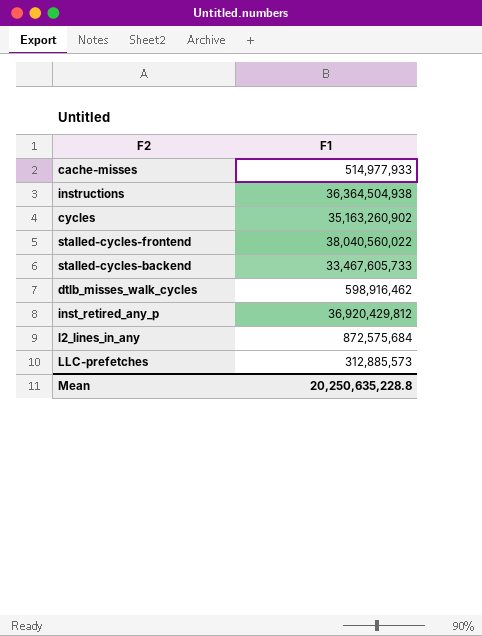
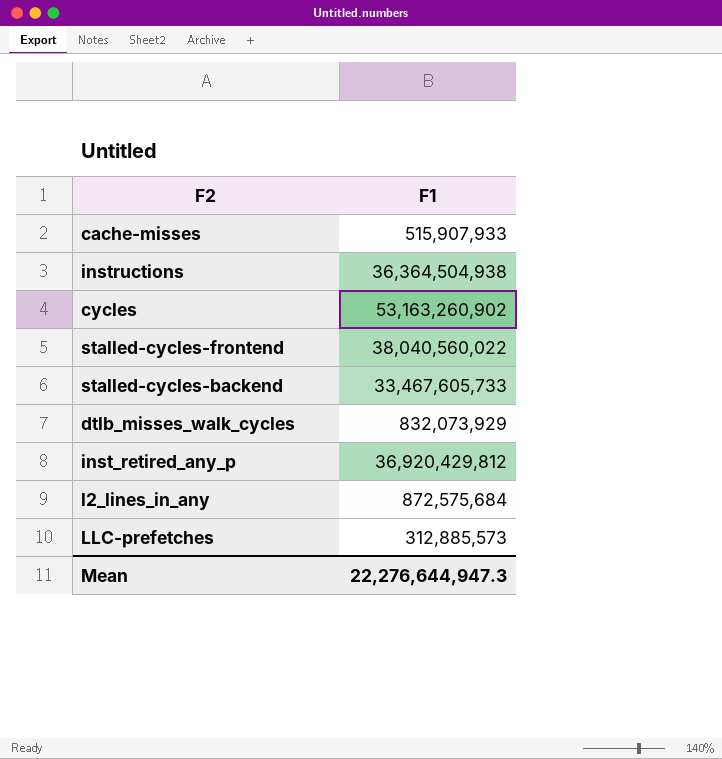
cache-misses | F1: 514,977,933 -> 515,907,933
cycles | F1: 35,163,260,902 -> 53,163,260,902
dtlb_misses_walk_cycles | F1: 598,916,462 -> 832,073,929
Mean | F1: 20,250,635,228.8 -> 22,276,644,947.3

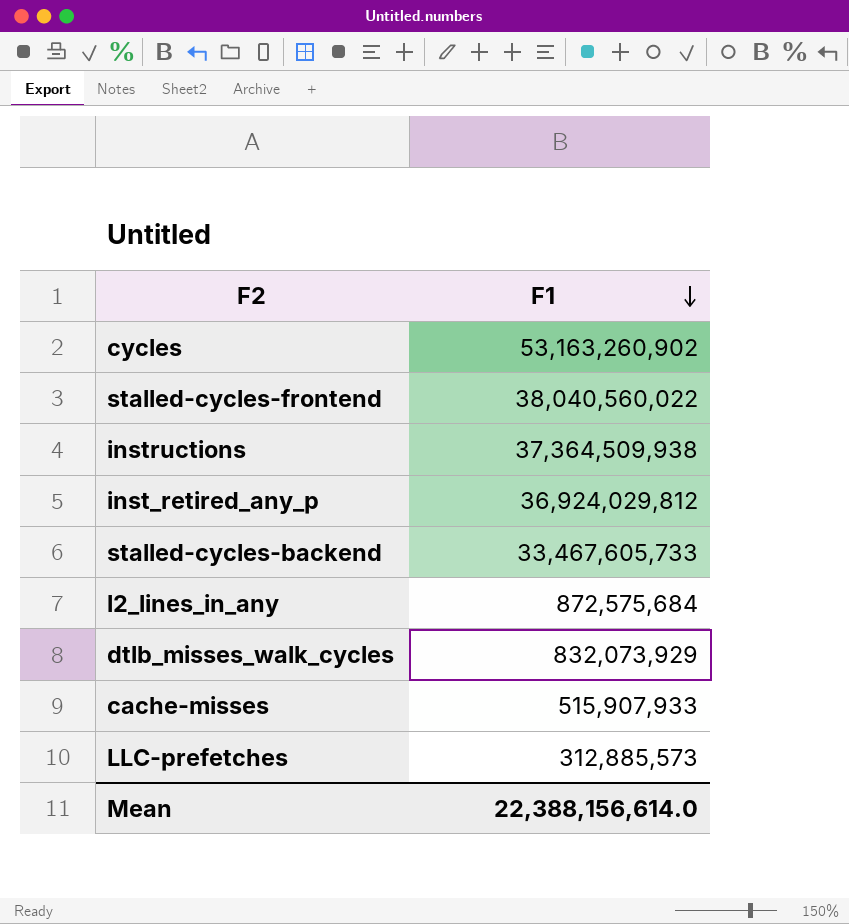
row order: none -> F1 descending
instructions | F1: 36,364,504,938 -> 37,364,509,938
inst_retired_any_p | F1: 36,920,429,812 -> 36,924,029,812
Mean | F1: 22,276,644,947.3 -> 22,388,156,614.0

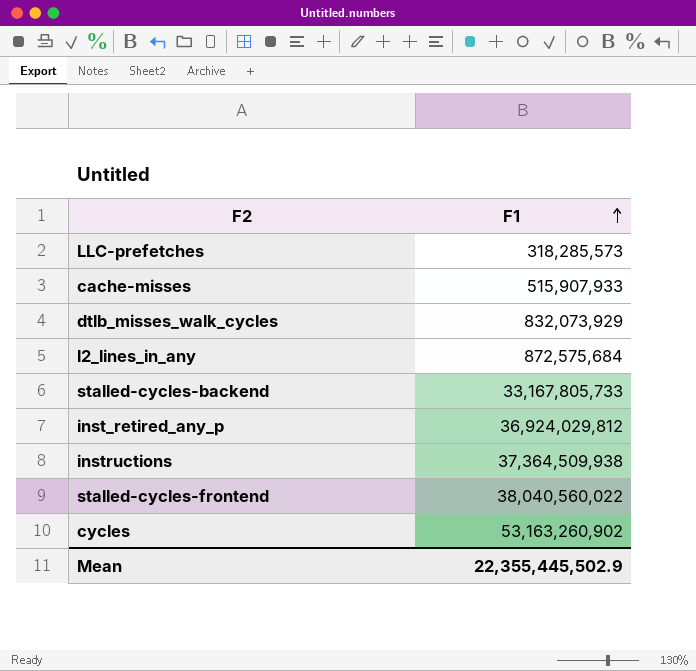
row order: F1 descending -> F1 ascending
LLC-prefetches | F1: 312,885,573 -> 318,285,573
stalled-cycles-backend | F1: 33,467,605,733 -> 33,167,805,733
Mean | F1: 22,388,156,614.0 -> 22,355,445,502.9

